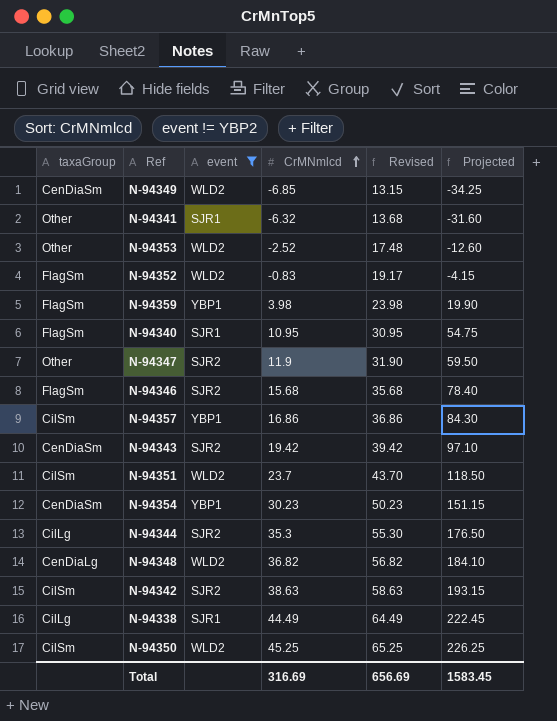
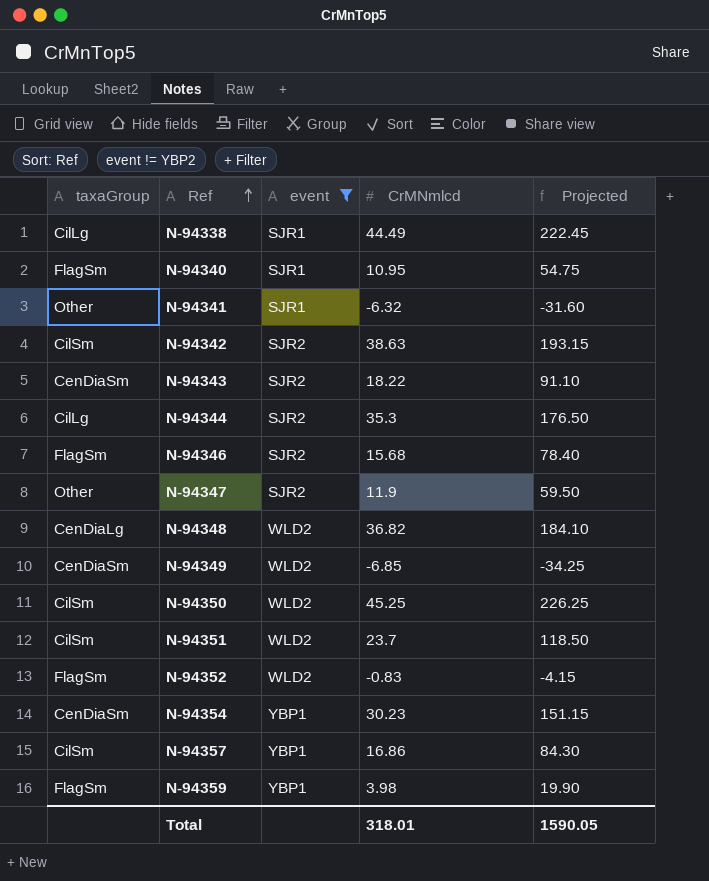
row order: CrMNmlcd ascending -> Ref ascending
column Revised | formula: [CrMNmlcd] + 20 -> none
row N-94353: Other | WLD2 | -2.52 | 17.48 | -12.60 -> none
N-94343 | CrMNmlcd: 19.42 -> 18.22
N-94343 | Projected: 97.10 -> 91.10
Total | CrMNmlcd: 316.69 -> 318.01
Total | Projected: 1583.45 -> 1590.05

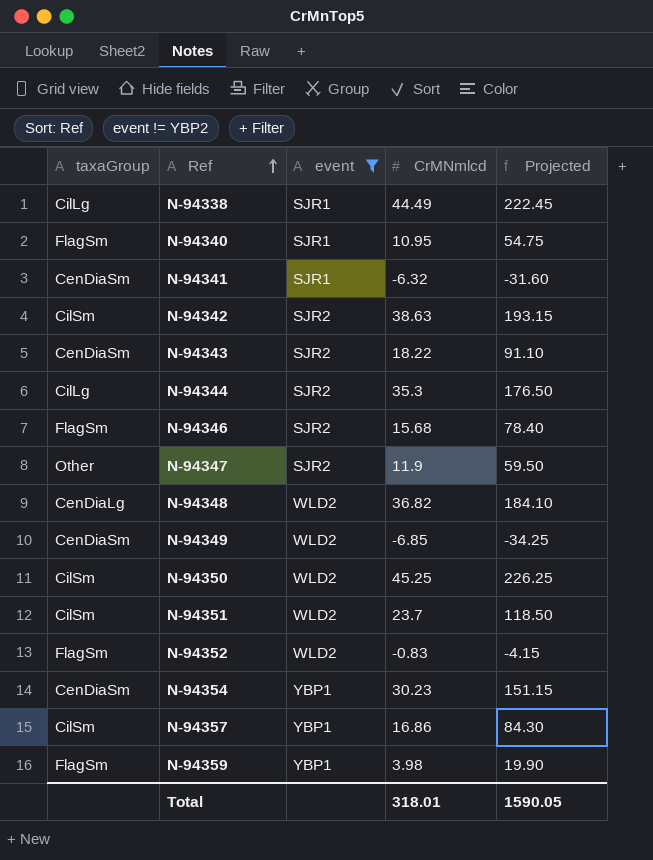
N-94341 | taxaGroup: Other -> CenDiaSm

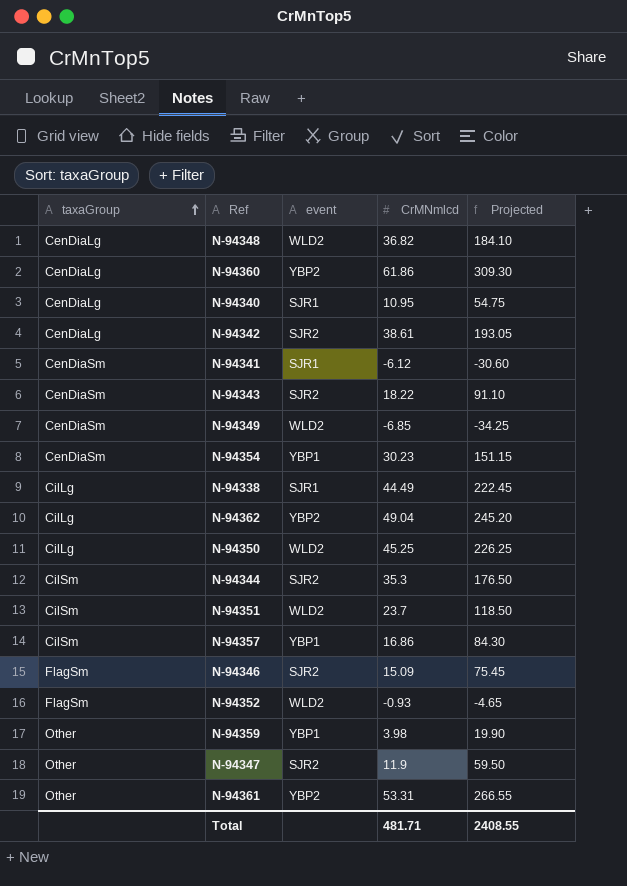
filter: event != YBP2 -> none
row order: Ref ascending -> taxaGroup ascending
N-94340 | taxaGroup: FlagSm -> CenDiaLg
N-94342 | taxaGroup: CilSm -> CenDiaLg
N-94342 | CrMNmlcd: 38.63 -> 38.61
N-94342 | Projected: 193.15 -> 193.05
N-94341 | CrMNmlcd: -6.32 -> -6.12
N-94341 | Projected: -31.60 -> -30.60
N-94350 | taxaGroup: CilSm -> CilLg
N-94344 | taxaGroup: CilLg -> CilSm
N-94346 | CrMNmlcd: 15.68 -> 15.09
N-94346 | Projected: 78.40 -> 75.45
N-94352 | CrMNmlcd: -0.83 -> -0.93
N-94352 | Projected: -4.15 -> -4.65
N-94359 | taxaGroup: FlagSm -> Other
Total | CrMNmlcd: 318.01 -> 481.71
Total | Projected: 1590.05 -> 2408.55

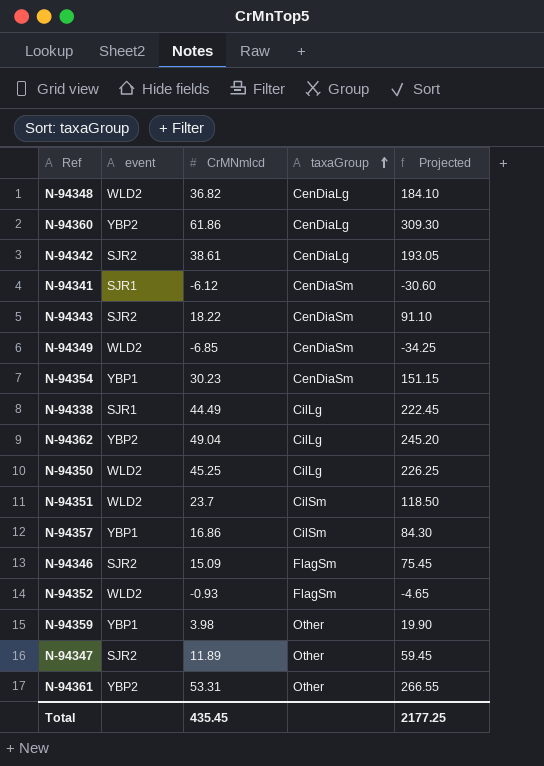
column taxaGroup | position: 1 -> 4
row N-94340: CenDiaLg | SJR1 | 10.95 | 54.75 -> none
row N-94344: CilSm | SJR2 | 35.3 | 176.50 -> none
N-94347 | CrMNmlcd: 11.9 -> 11.89
N-94347 | Projected: 59.50 -> 59.45
Total | CrMNmlcd: 481.71 -> 435.45
Total | Projected: 2408.55 -> 2177.25

